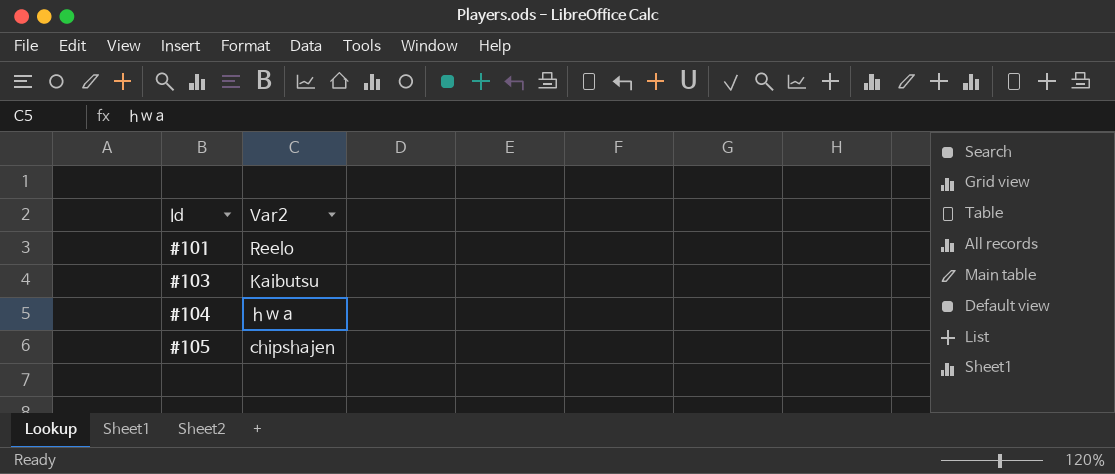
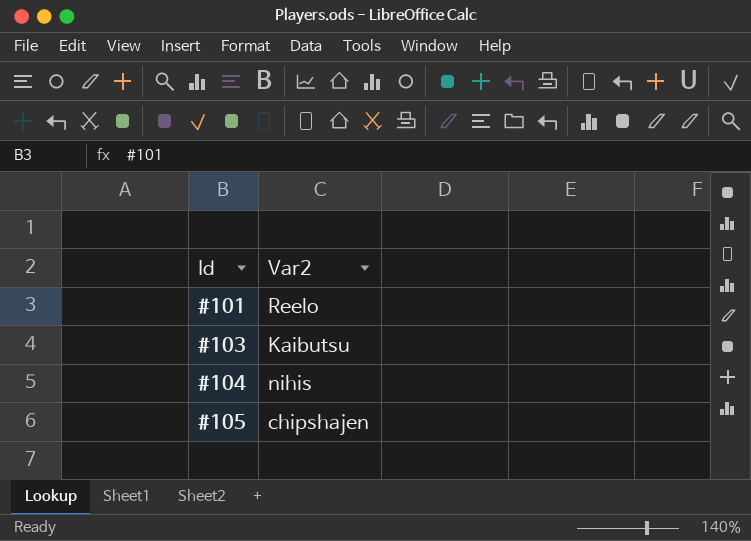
#104 | Var2: ｈｗａ -> nihis

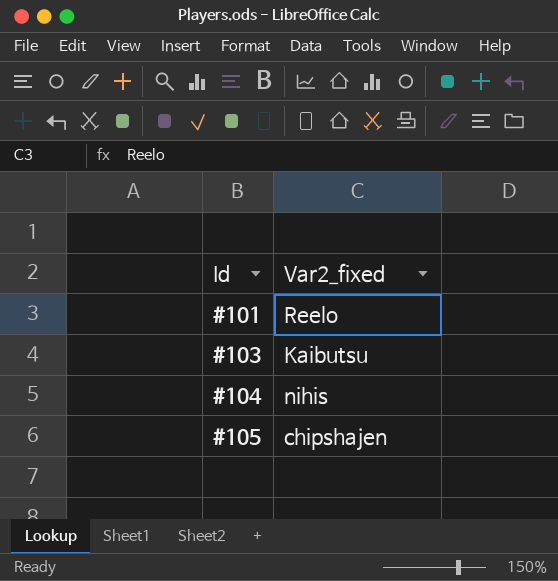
column name: Var2 -> Var2_fixed

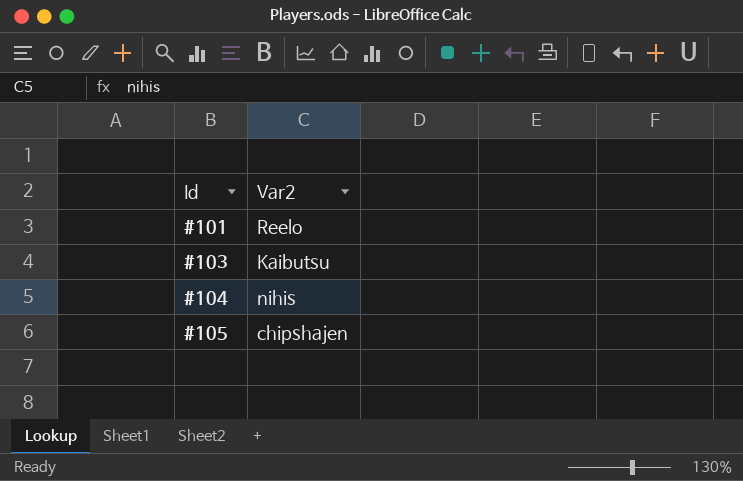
column name: Var2_fixed -> Var2

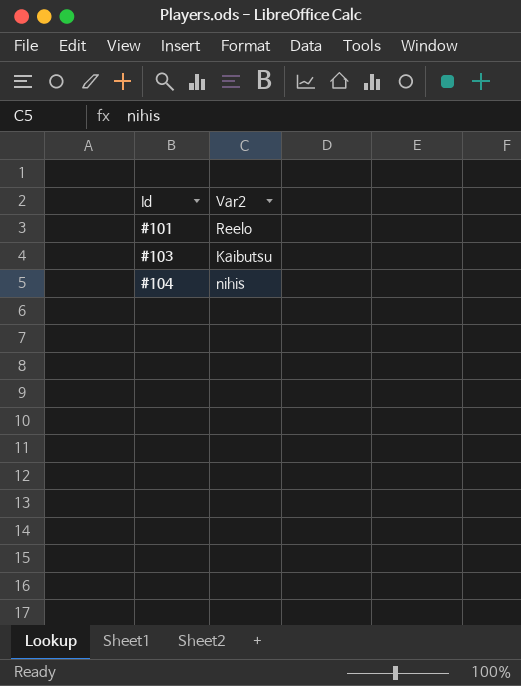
row #105: chipshajen -> none

